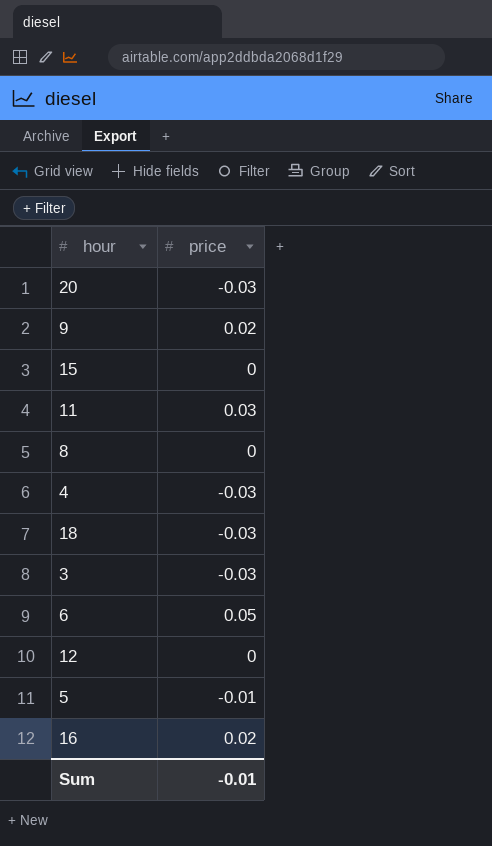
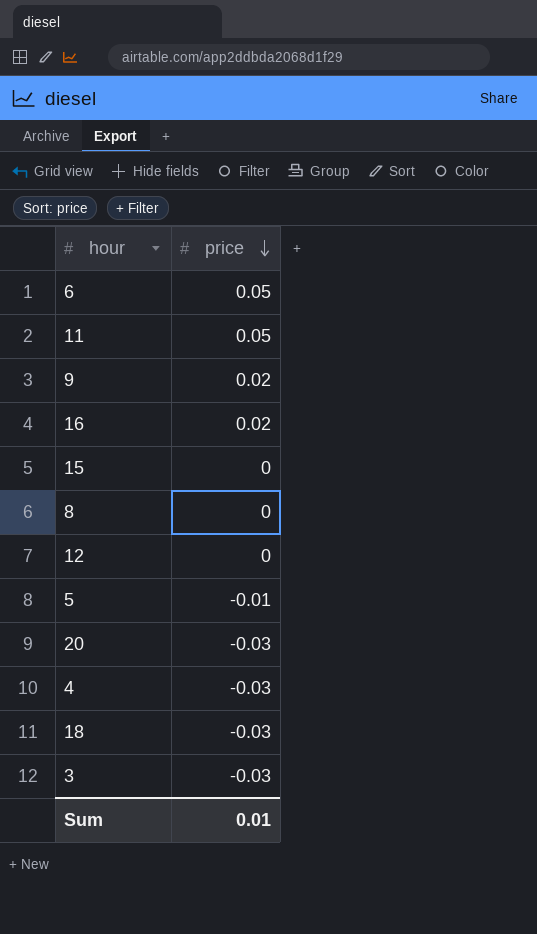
row order: none -> price descending
11 | price: 0.03 -> 0.05
Sum | price: -0.01 -> 0.01

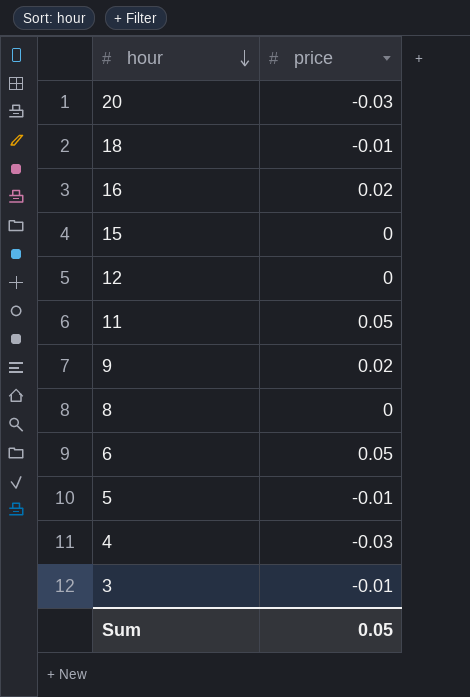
row order: price descending -> hour descending
18 | price: -0.03 -> -0.01
3 | price: -0.03 -> -0.01
Sum | price: 0.01 -> 0.05

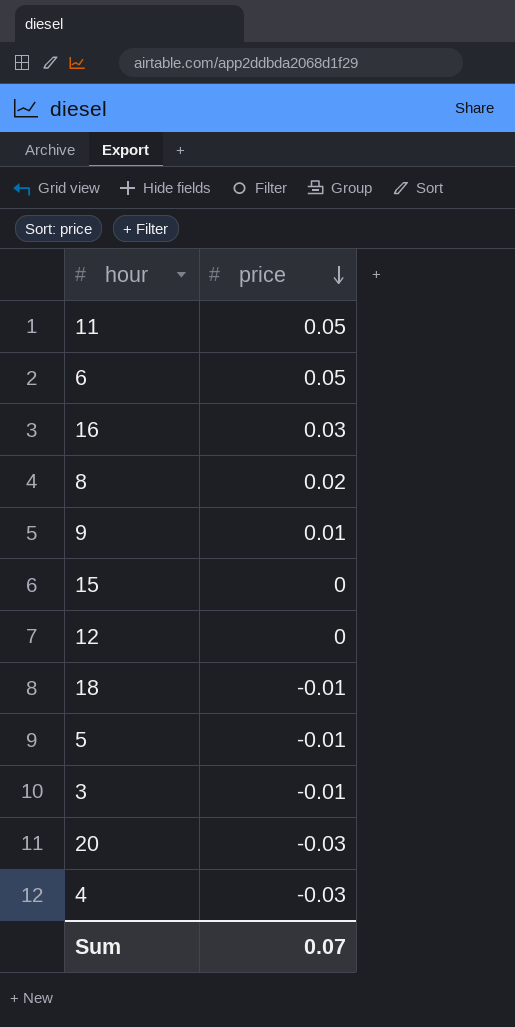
row order: hour descending -> price descending
16 | price: 0.02 -> 0.03
8 | price: 0 -> 0.02
9 | price: 0.02 -> 0.01
Sum | price: 0.05 -> 0.07

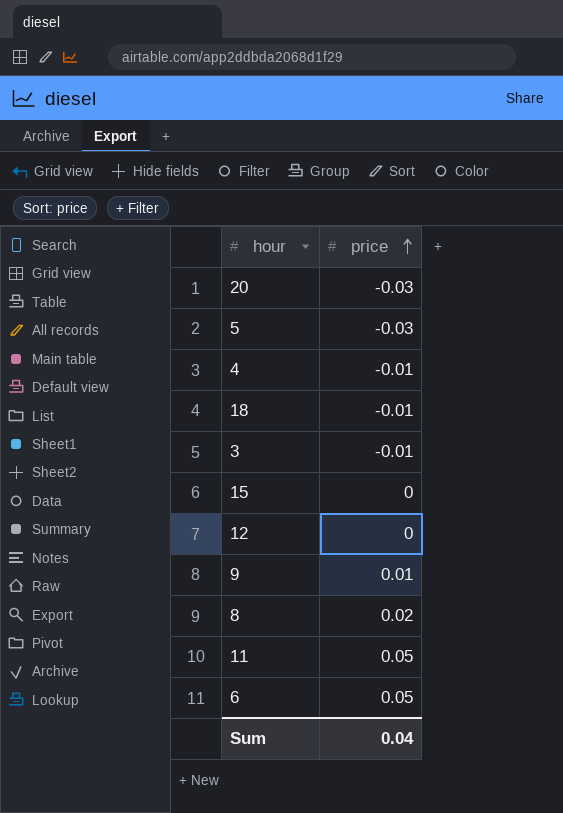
row order: price descending -> price ascending
row 16: 0.03 -> none
5 | price: -0.01 -> -0.03
4 | price: -0.03 -> -0.01
Sum | price: 0.07 -> 0.04

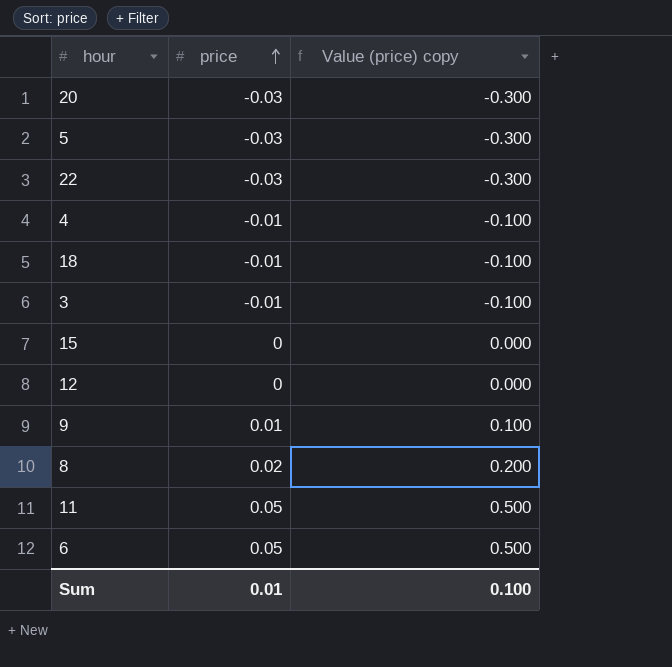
column Value (price) copy | formula: none -> [price] * 10
row 22: none -> -0.03 | -0.300
Sum | price: 0.04 -> 0.01

